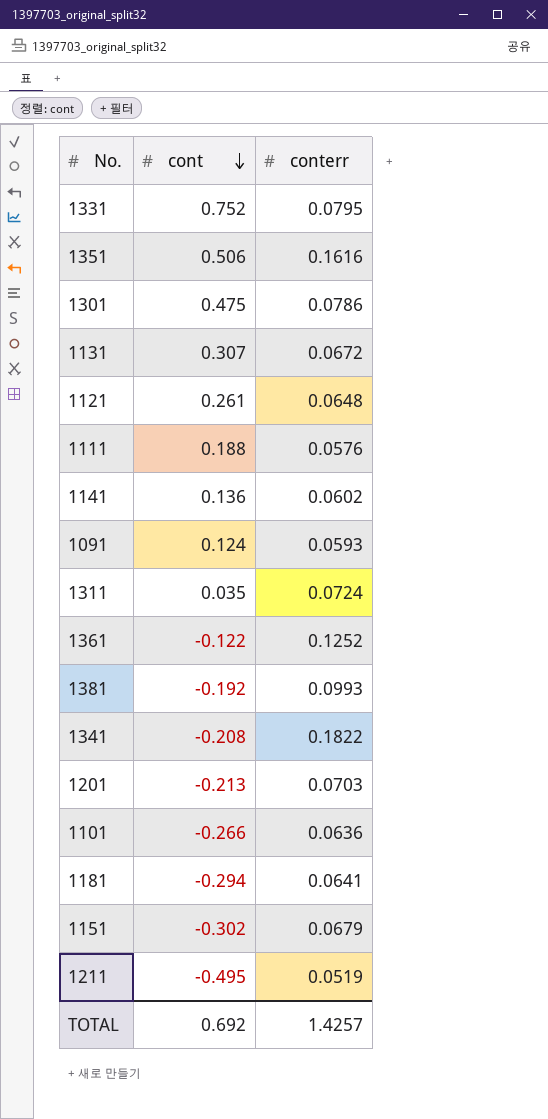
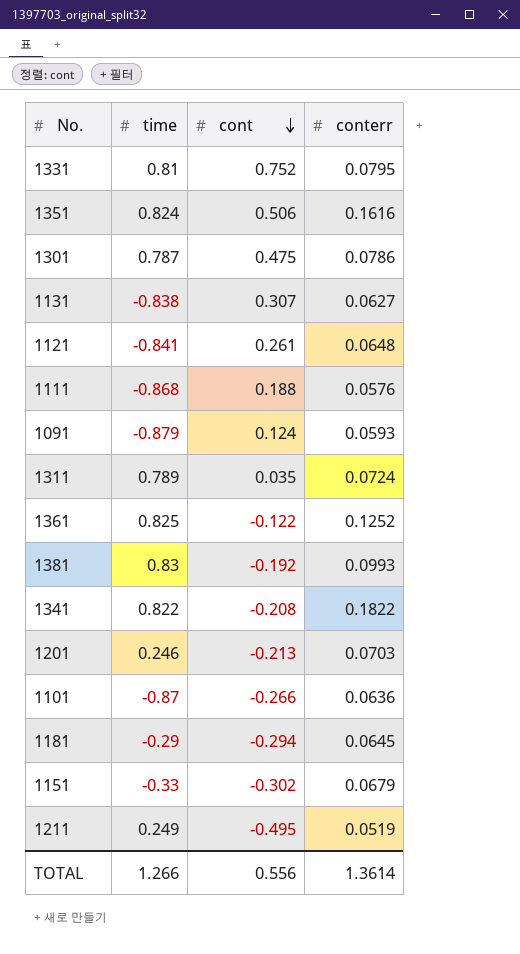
column time | position: none -> 2
row 1141: 0.136 | 0.0602 -> none
1131 | conterr: 0.0672 -> 0.0627
1181 | conterr: 0.0641 -> 0.0645
TOTAL | cont: 0.692 -> 0.556
TOTAL | conterr: 1.4257 -> 1.3614

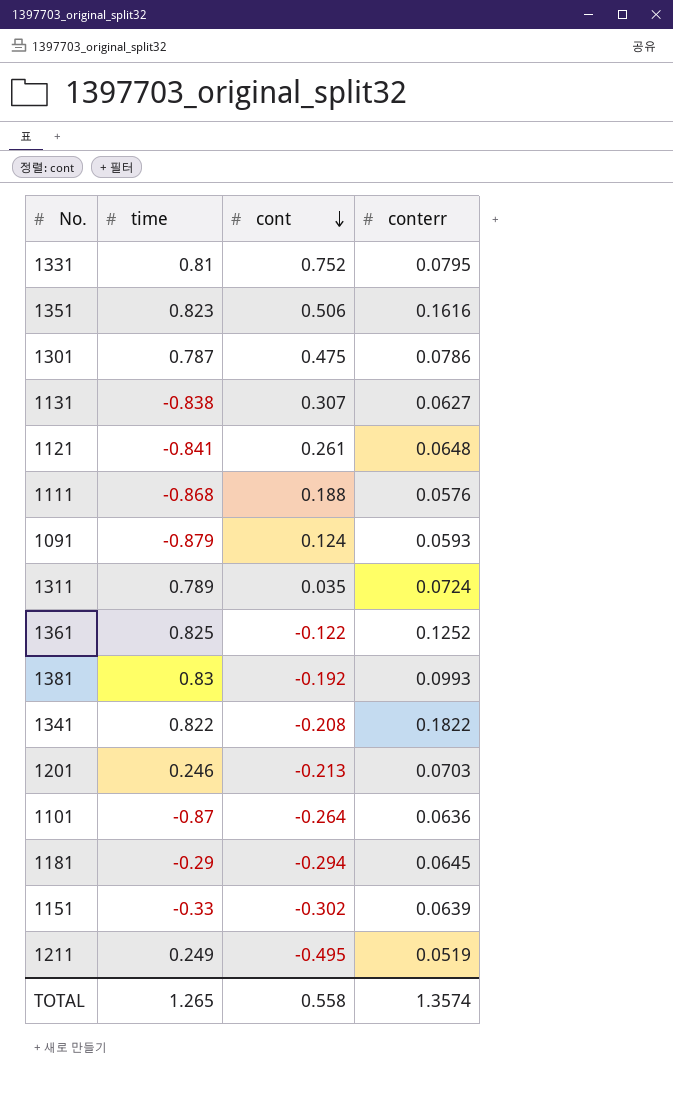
1351 | time: 0.824 -> 0.823
1101 | cont: -0.266 -> -0.264
1151 | conterr: 0.0679 -> 0.0639
TOTAL | time: 1.266 -> 1.265
TOTAL | cont: 0.556 -> 0.558
TOTAL | conterr: 1.3614 -> 1.3574

